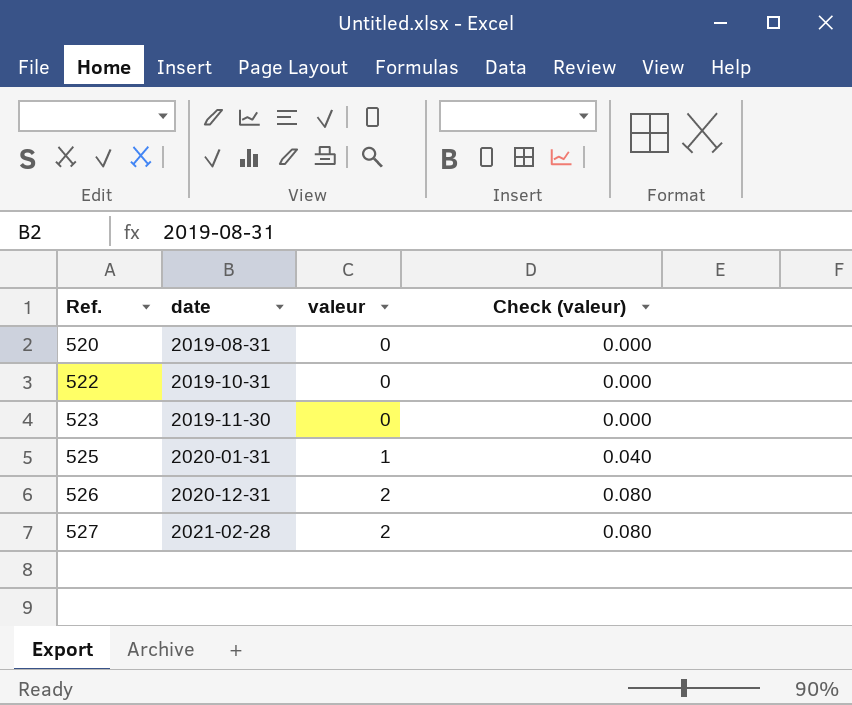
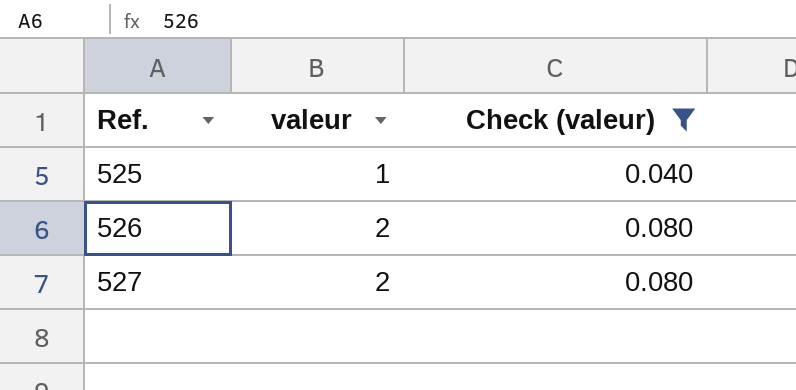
filter: none -> Check (valeur) != 0.000
column date | position: 2 -> none

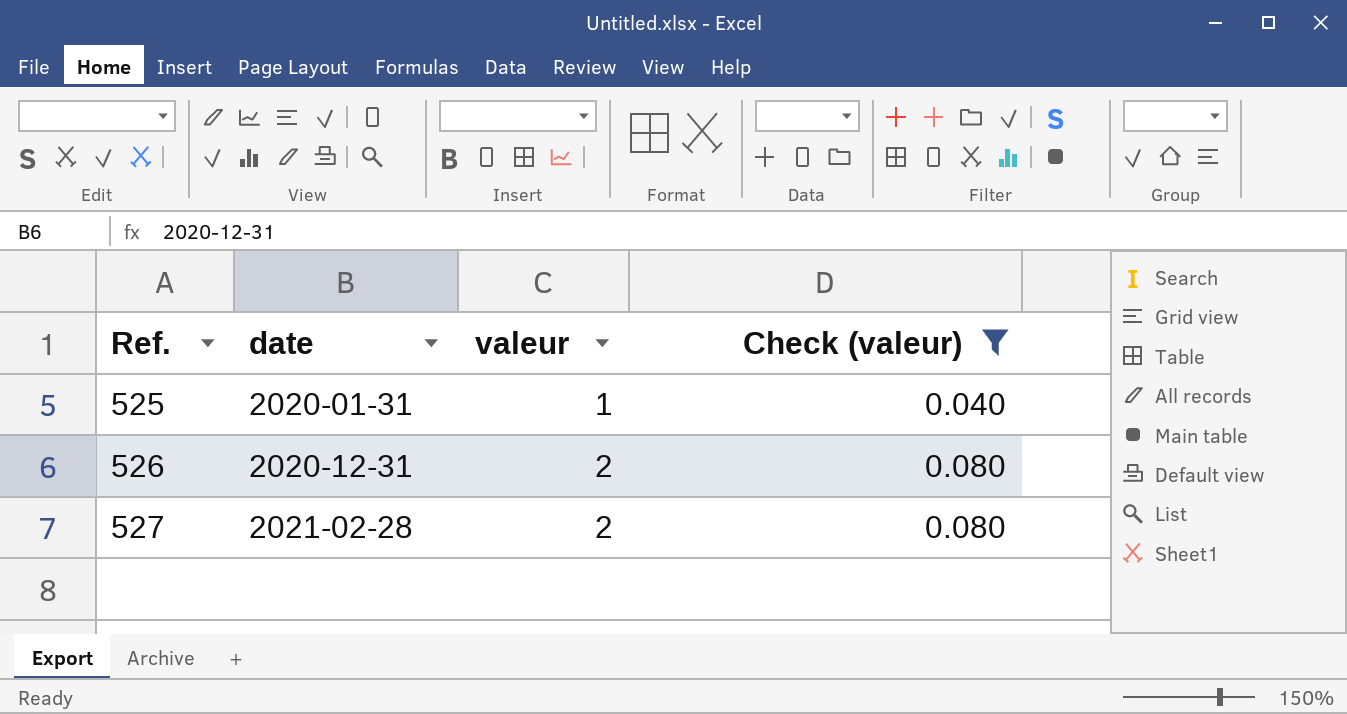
column date | position: none -> 2

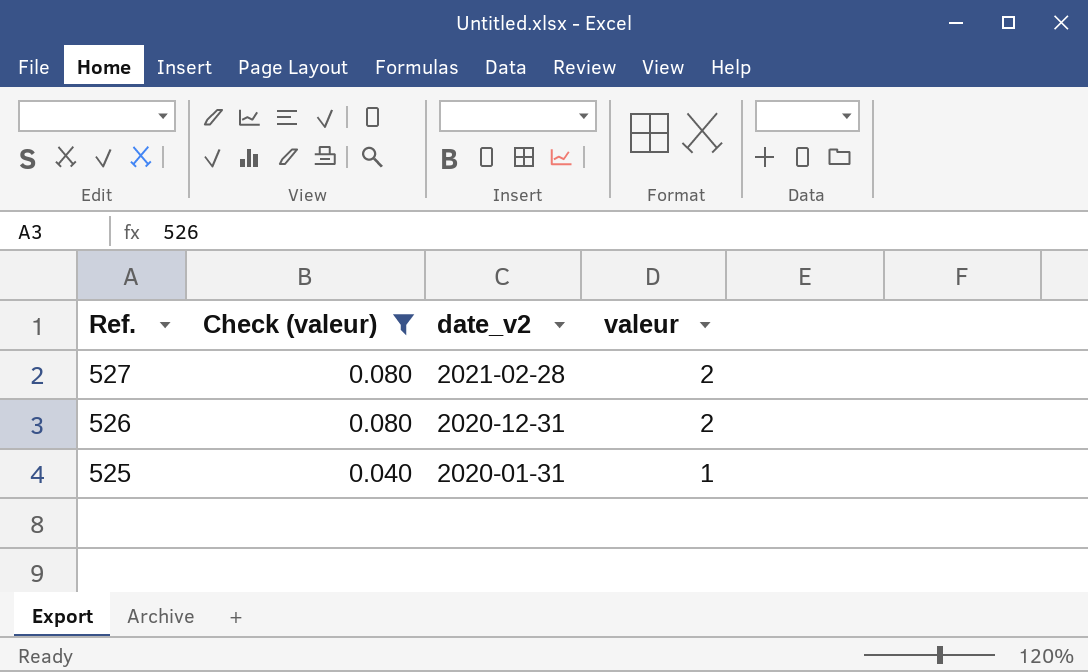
row order: Ref. ascending -> Ref. descending
column Check (valeur) | position: 4 -> 2
column name: date -> date_v2

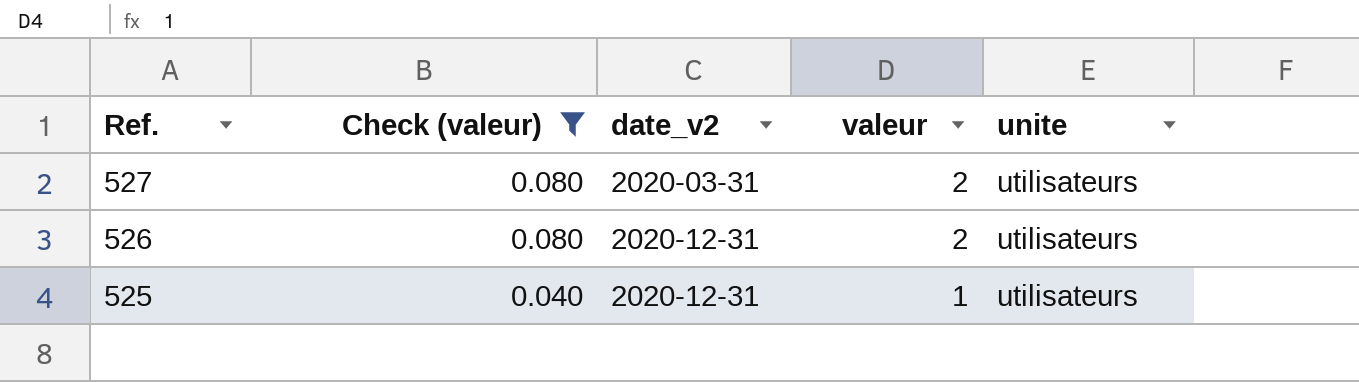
column unite | position: none -> 5
527 | date_v2: 2021-02-28 -> 2020-03-31
525 | date_v2: 2020-01-31 -> 2020-12-31

